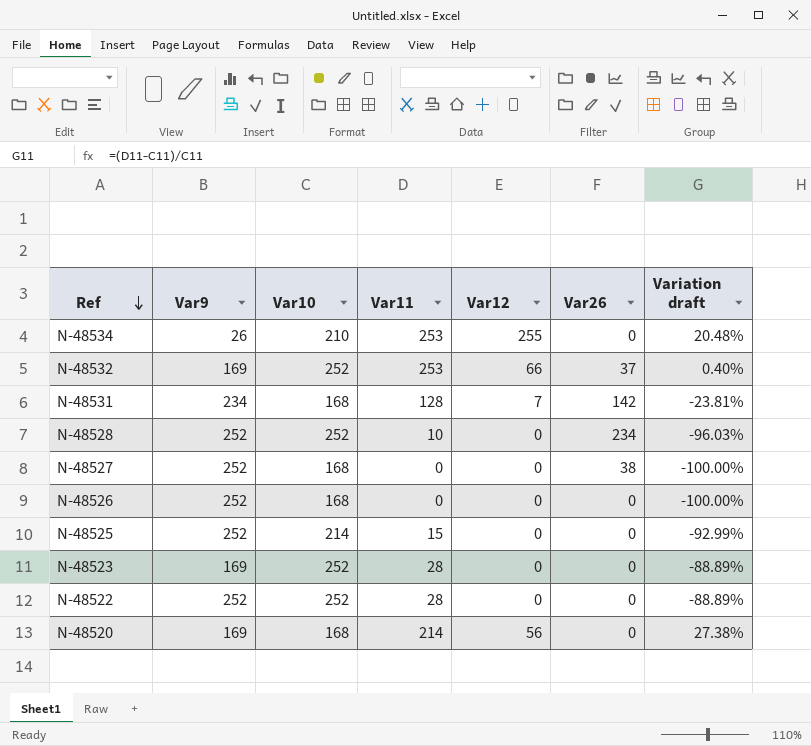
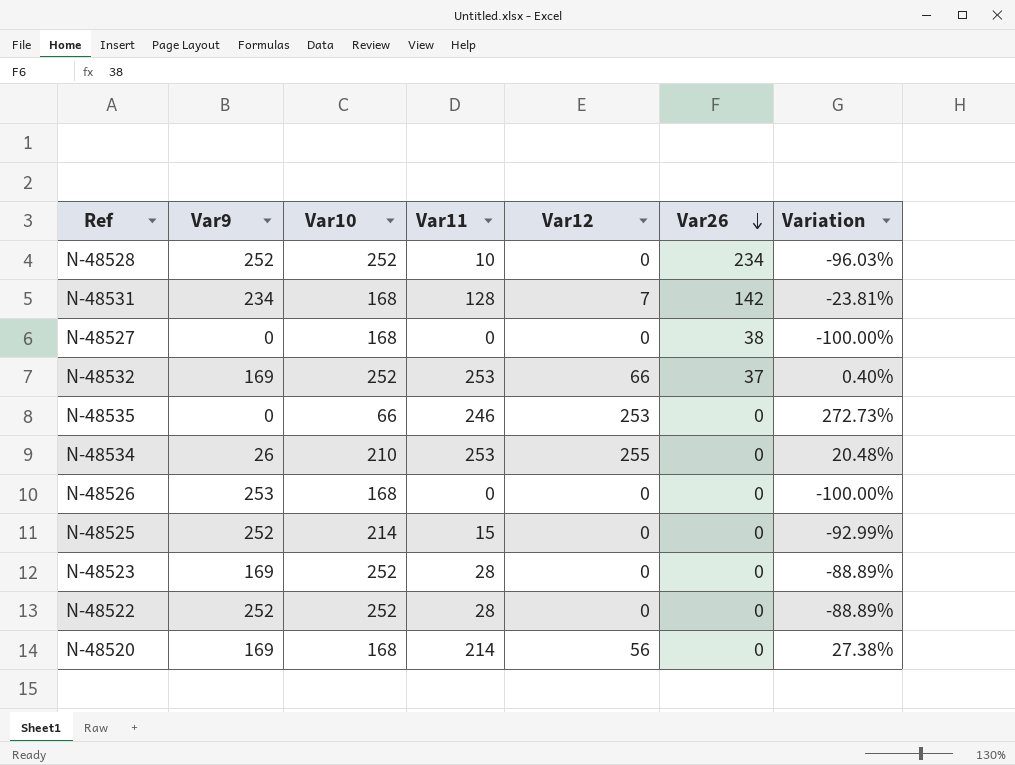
row order: Ref descending -> Var26 descending
column name: Variation draft -> Variation
N-48527 | Var9: 252 -> 0
row N-48535: none -> 0 | 66 | 246 | 253 | 0 | 272.73%
N-48526 | Var9: 252 -> 253

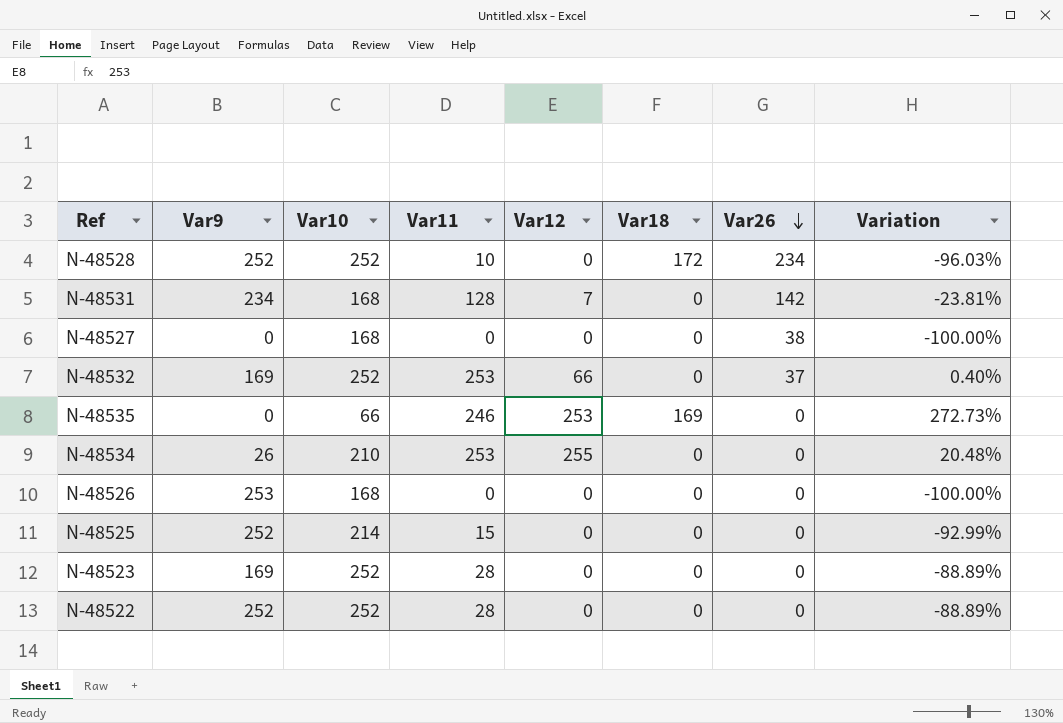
column Var18 | position: none -> 6
row N-48520: 169 | 168 | 214 | 56 | 0 | 27.38% -> none

